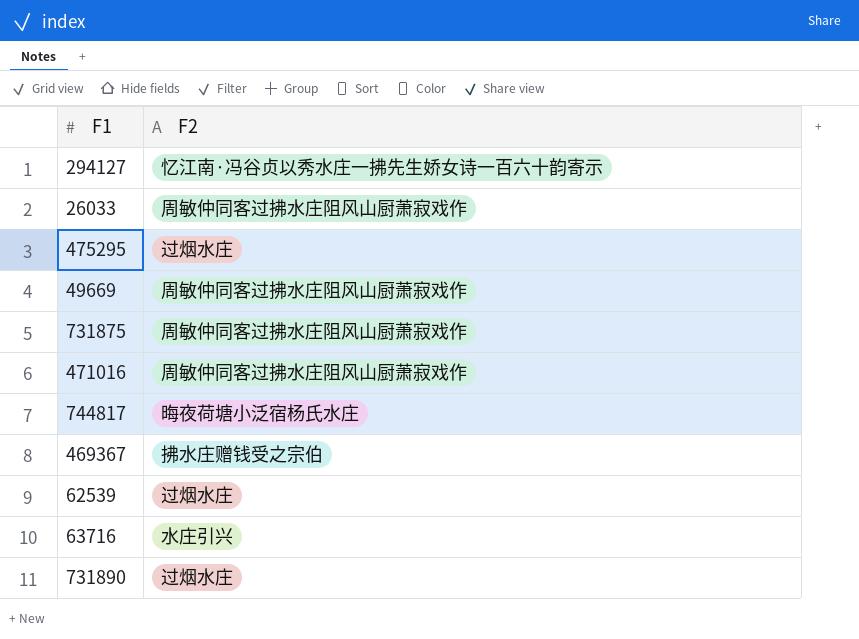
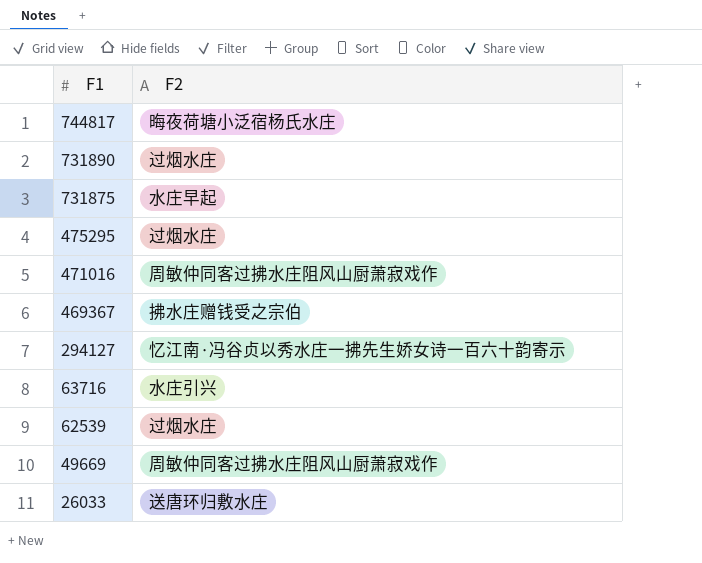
row order: none -> F1 descending
731875 | F2: 周敏仲同客过拂水庄阻风山厨萧寂戏作 -> 水庄早起
26033 | F2: 周敏仲同客过拂水庄阻风山厨萧寂戏作 -> 送唐环归敷水庄

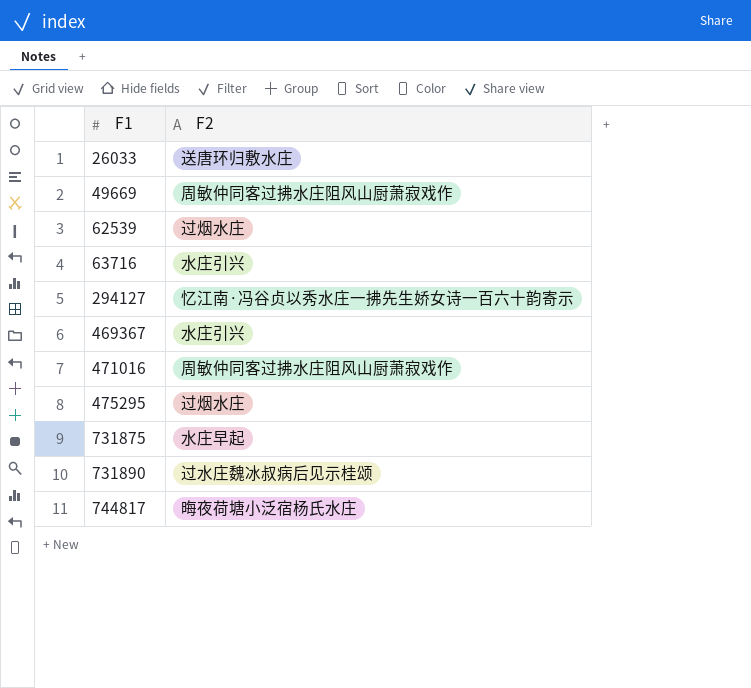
row order: F1 descending -> F1 ascending
469367 | F2: 拂水庄赠钱受之宗伯 -> 水庄引兴
731890 | F2: 过烟水庄 -> 过水庄魏冰叔病后见示桂颂

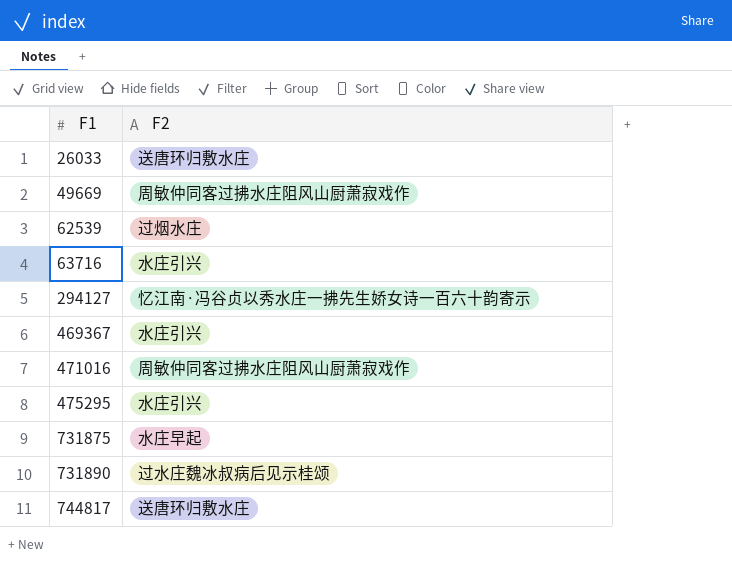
475295 | F2: 过烟水庄 -> 水庄引兴
744817 | F2: 晦夜荷塘小泛宿杨氏水庄 -> 送唐环归敷水庄

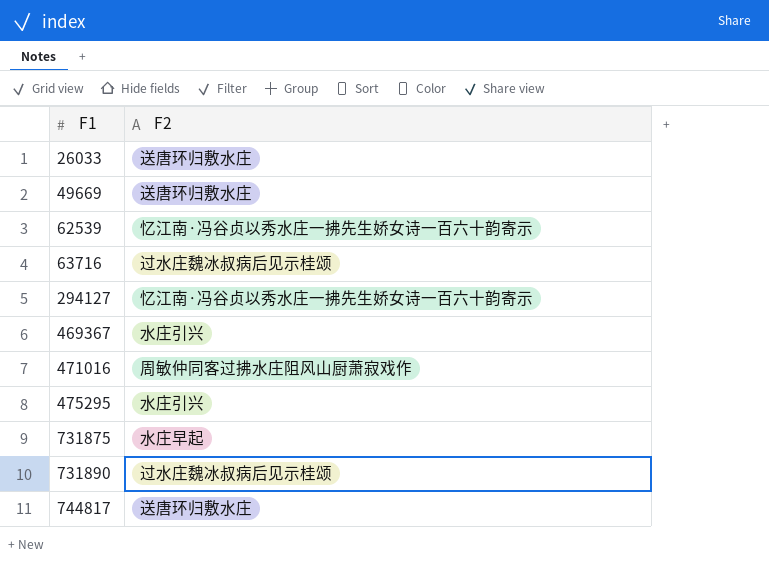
49669 | F2: 周敏仲同客过拂水庄阻风山厨萧寂戏作 -> 送唐环归敷水庄
62539 | F2: 过烟水庄 -> 忆江南·冯谷贞以秀水庄一拂先生娇女诗一百六十韵寄示
63716 | F2: 水庄引兴 -> 过水庄魏冰叔病后见示桂颂

